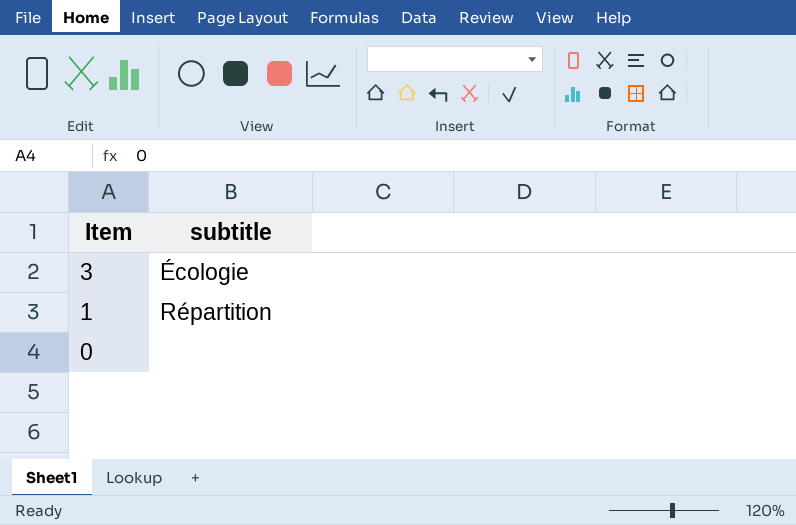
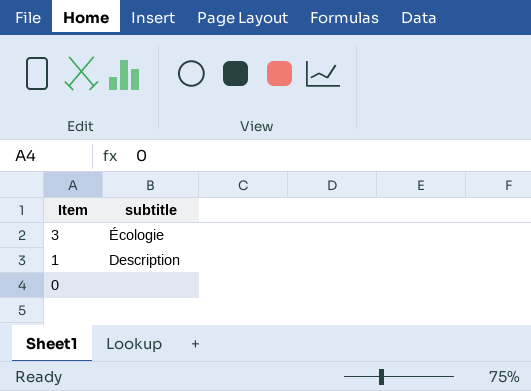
1 | subtitle: Répartition -> Description

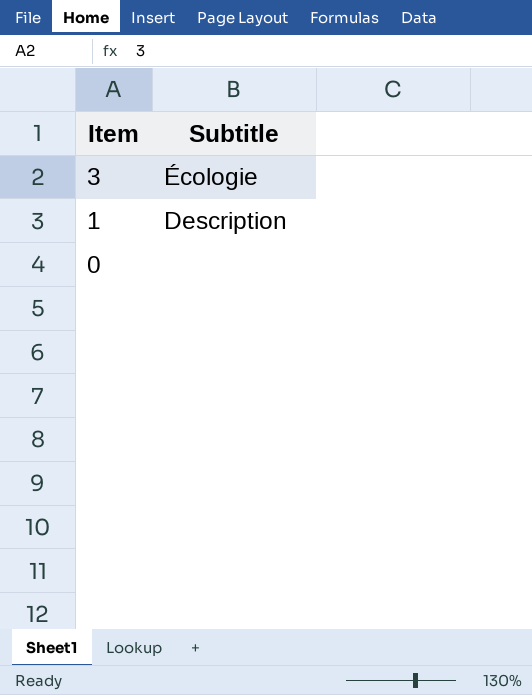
column name: subtitle -> Subtitle

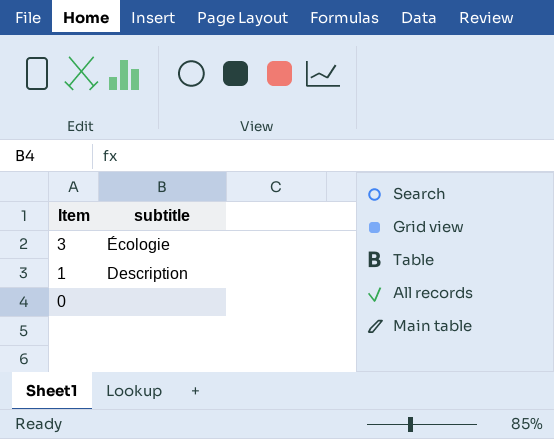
column name: Subtitle -> subtitle

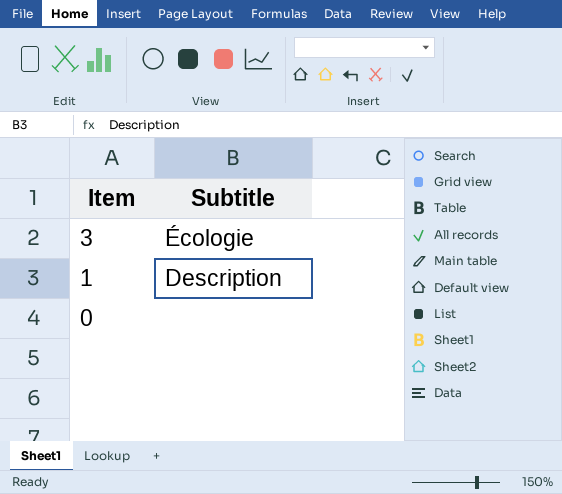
column name: subtitle -> Subtitle

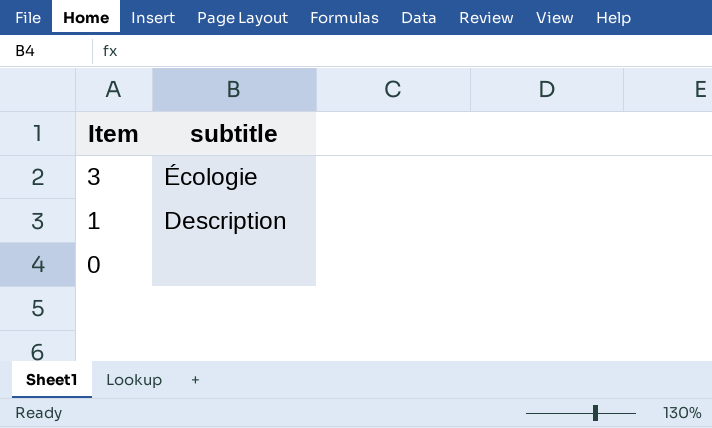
column name: Subtitle -> subtitle

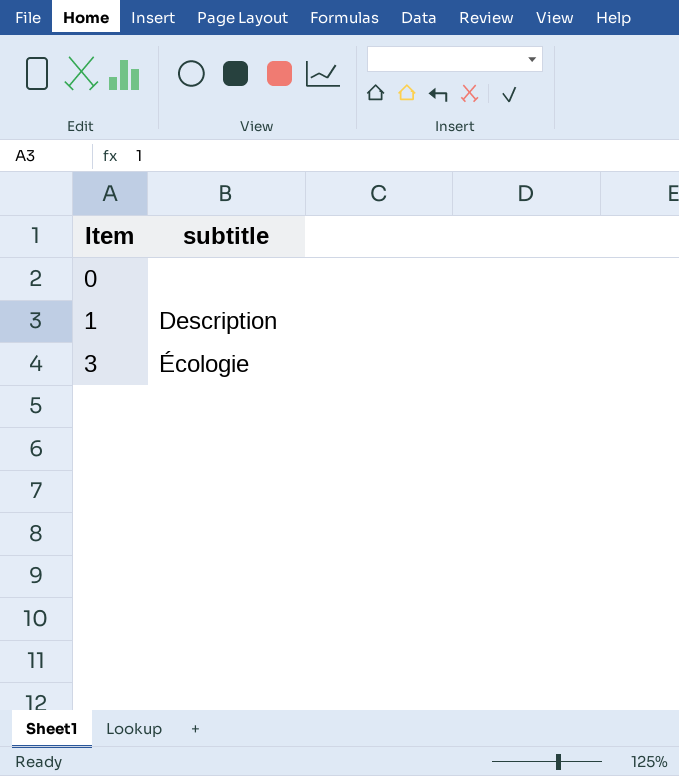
row order: Item descending -> Item ascending

